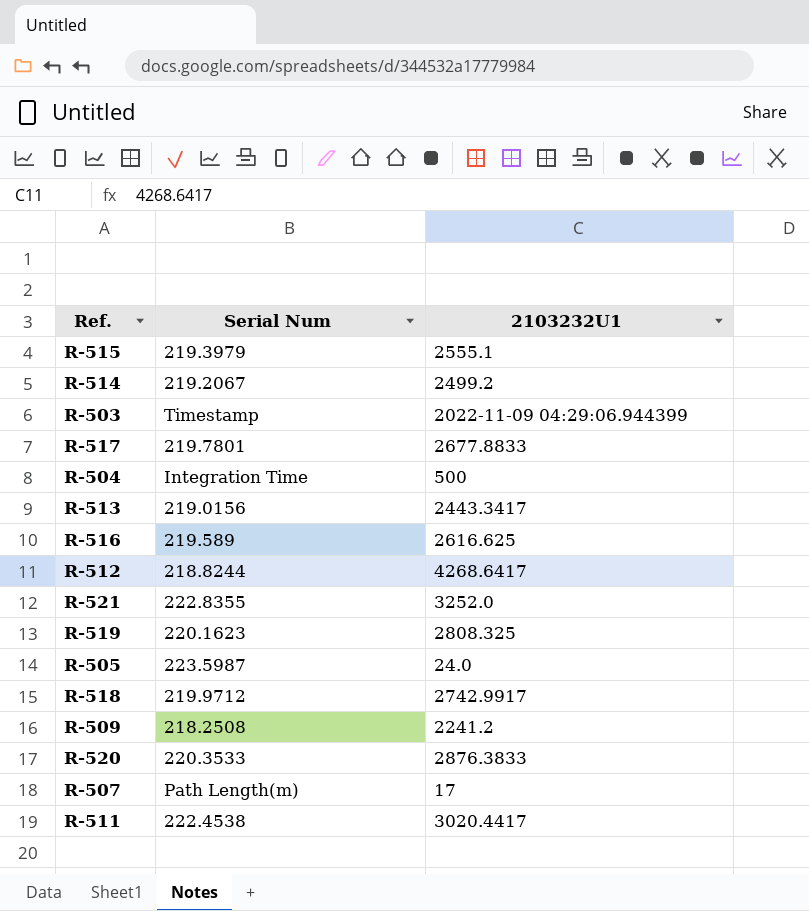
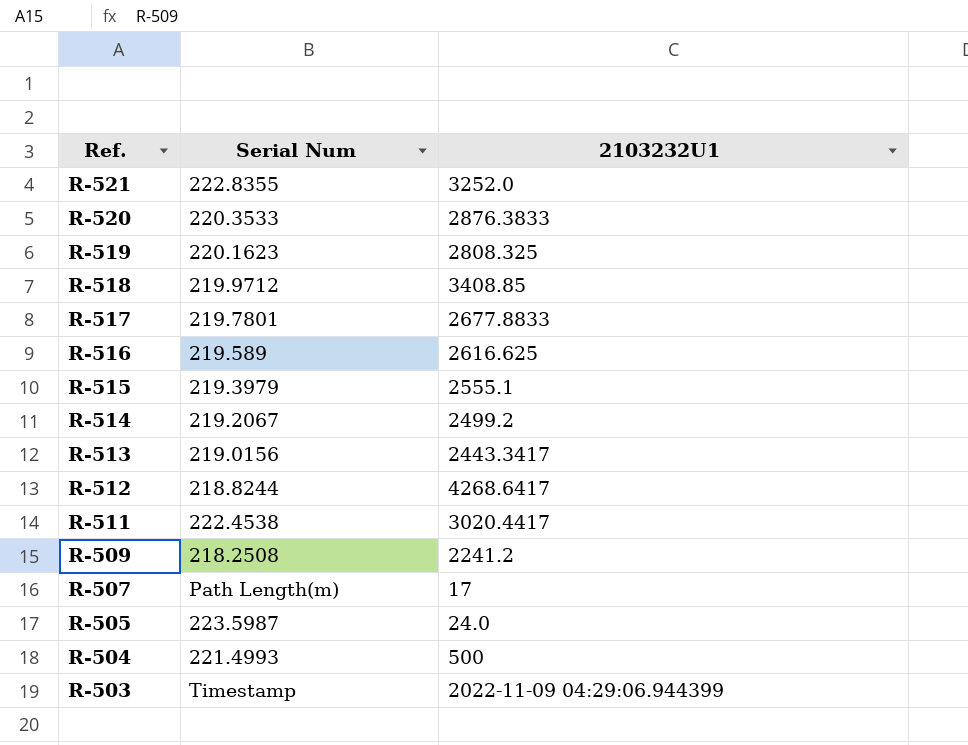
row order: none -> Ref. descending
R-518 | 2103232U1: 2742.9917 -> 3408.85
R-504 | Serial Num: Integration Time -> 221.4993

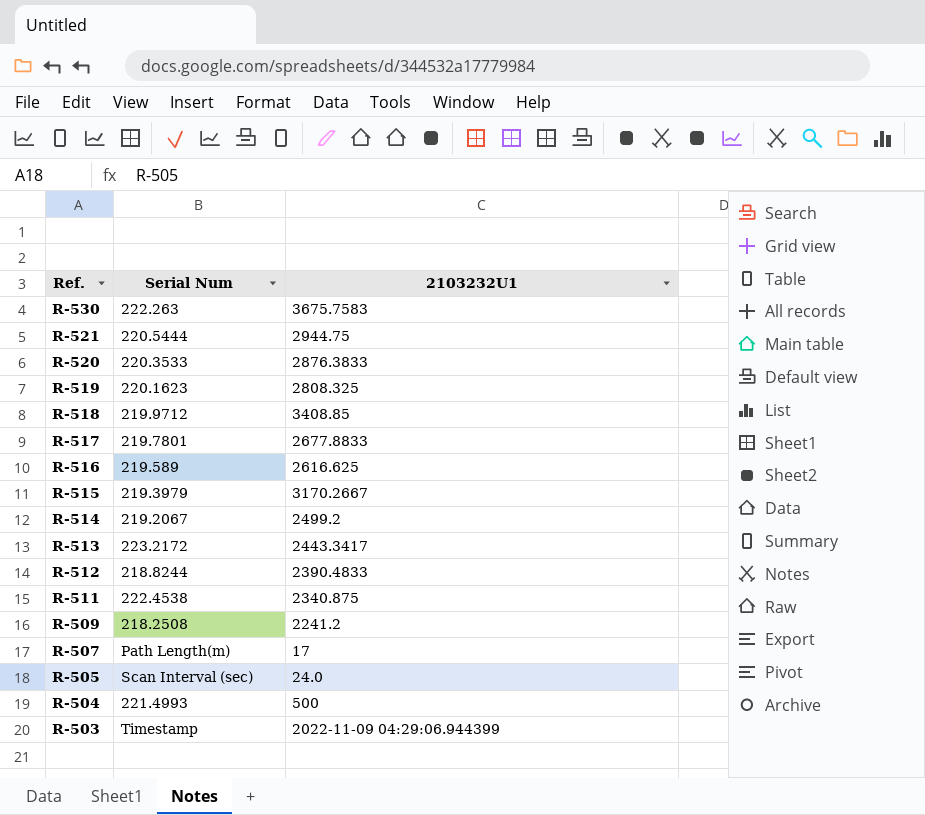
row R-530: none -> 222.263 | 3675.7583
R-521 | Serial Num: 222.8355 -> 220.5444
R-521 | 2103232U1: 3252.0 -> 2944.75
R-515 | 2103232U1: 2555.1 -> 3170.2667
R-513 | Serial Num: 219.0156 -> 223.2172
R-512 | 2103232U1: 4268.6417 -> 2390.4833
R-511 | 2103232U1: 3020.4417 -> 2340.875
R-505 | Serial Num: 223.5987 -> Scan Interval (sec)

